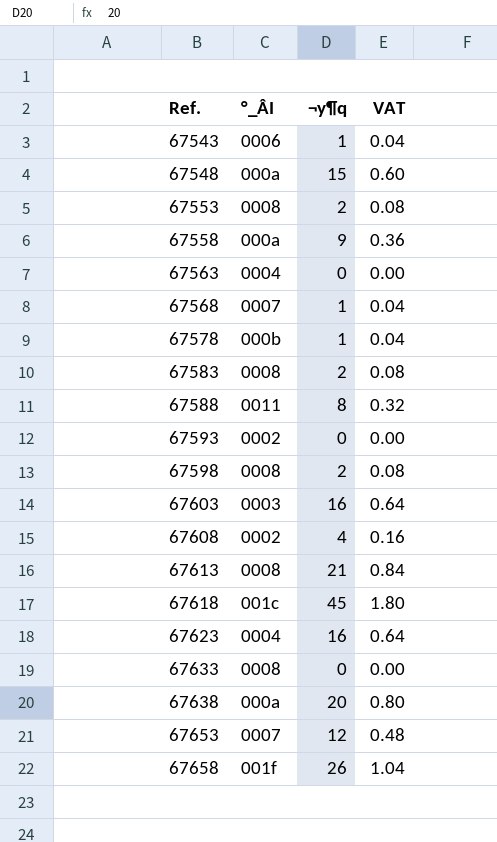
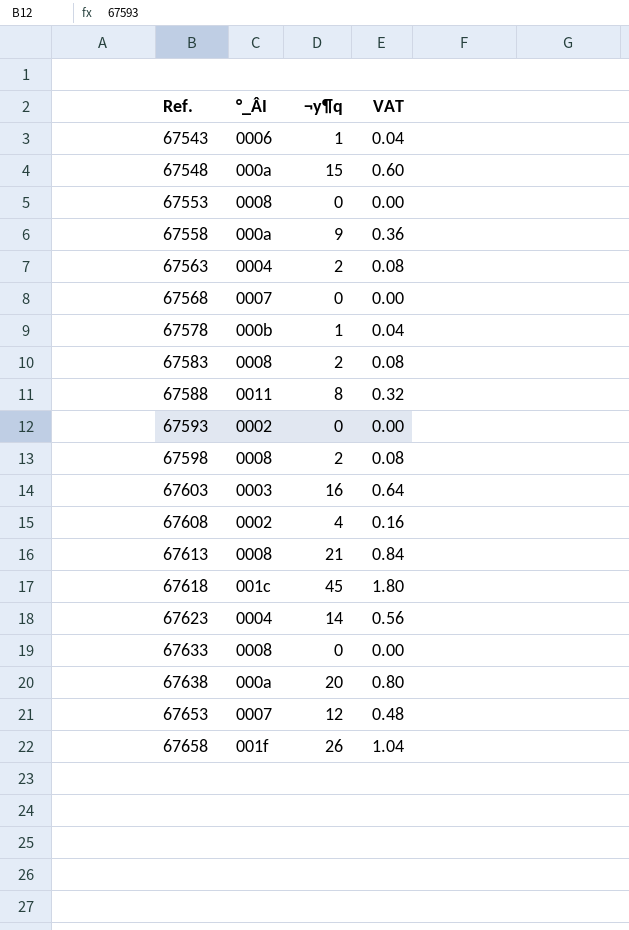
67553 | ¬y¶q: 2 -> 0
67553 | VAT: 0.08 -> 0.00
67563 | ¬y¶q: 0 -> 2
67563 | VAT: 0.00 -> 0.08
67568 | ¬y¶q: 1 -> 0
67568 | VAT: 0.04 -> 0.00
67623 | ¬y¶q: 16 -> 14
67623 | VAT: 0.64 -> 0.56

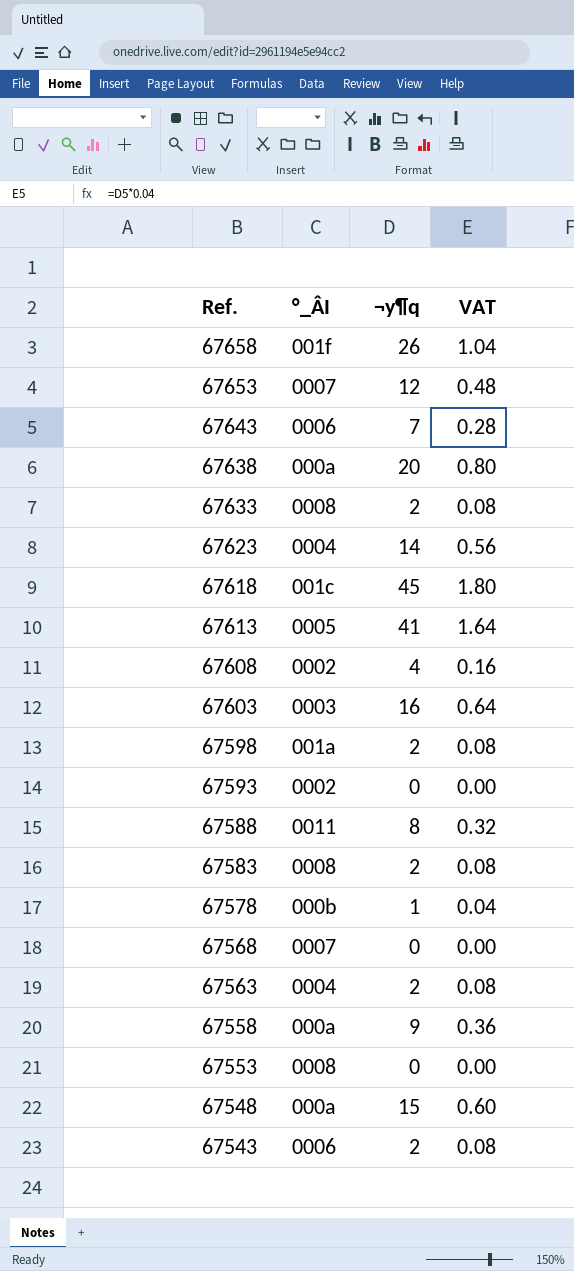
row order: Ref. ascending -> Ref. descending
row 67643: none -> 0006 | 7 | 0.28
67633 | ¬y¶q: 0 -> 2
67633 | VAT: 0.00 -> 0.08
67613 | °_ÂI: 0008 -> 0005
67613 | ¬y¶q: 21 -> 41
67613 | VAT: 0.84 -> 1.64
67598 | °_ÂI: 0008 -> 001a
67543 | ¬y¶q: 1 -> 2
67543 | VAT: 0.04 -> 0.08

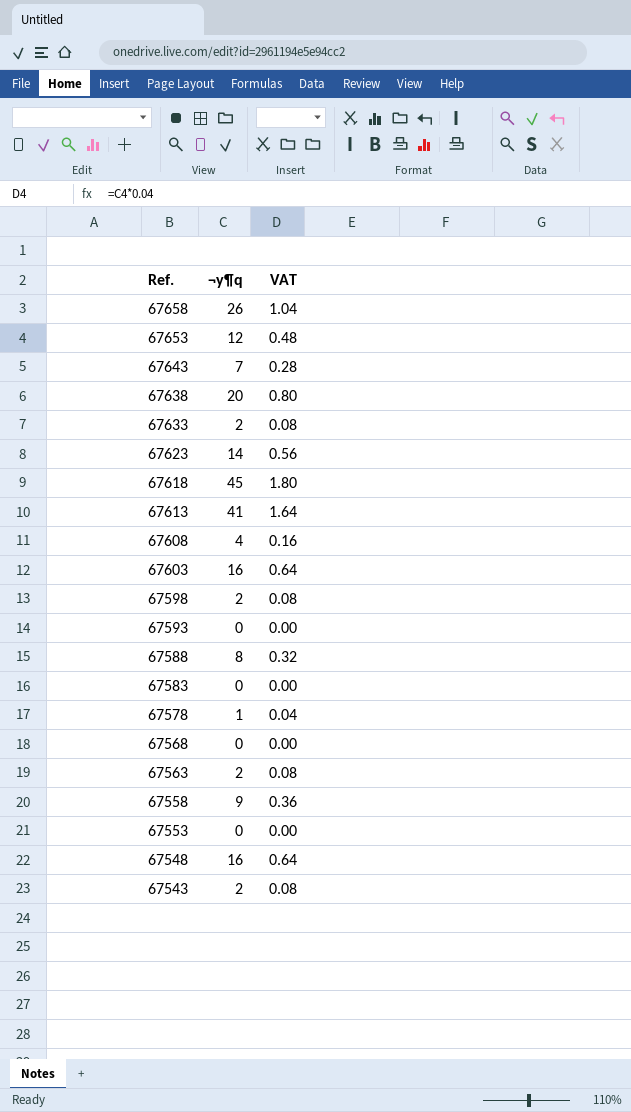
column °_ÂI | position: 2 -> none
67583 | ¬y¶q: 2 -> 0
67583 | VAT: 0.08 -> 0.00
67548 | ¬y¶q: 15 -> 16
67548 | VAT: 0.60 -> 0.64

